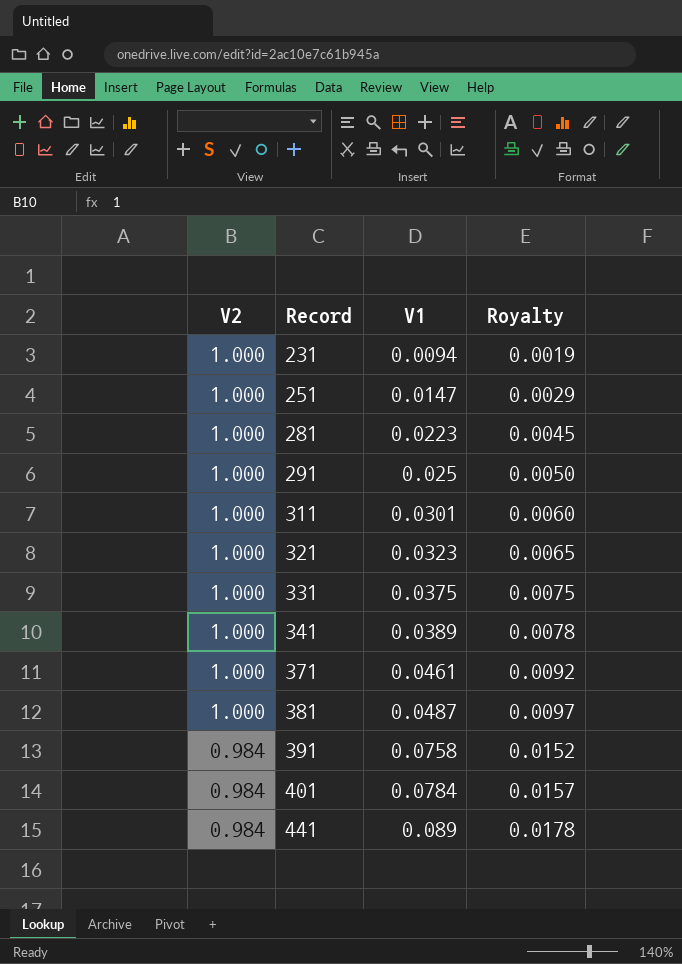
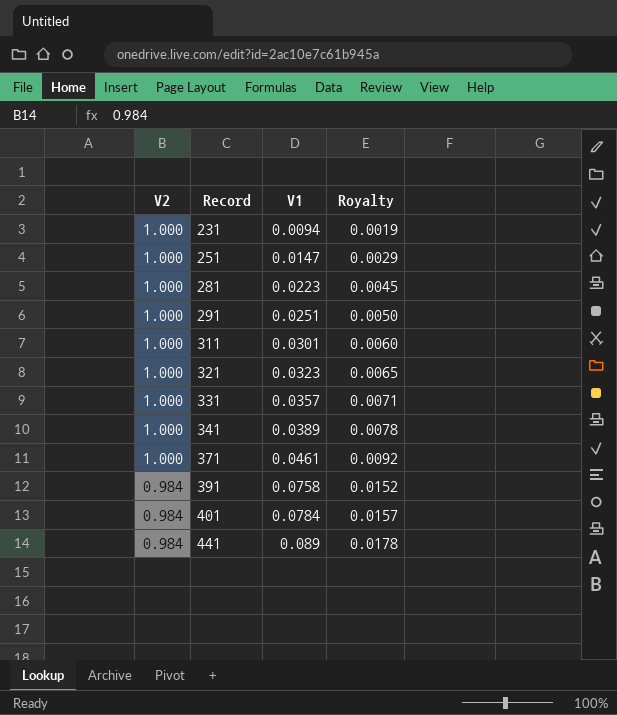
row 381: 1.000 | 0.0487 | 0.0097 -> none
291 | V1: 0.025 -> 0.0251
331 | V1: 0.0375 -> 0.0357
331 | Royalty: 0.0075 -> 0.0071

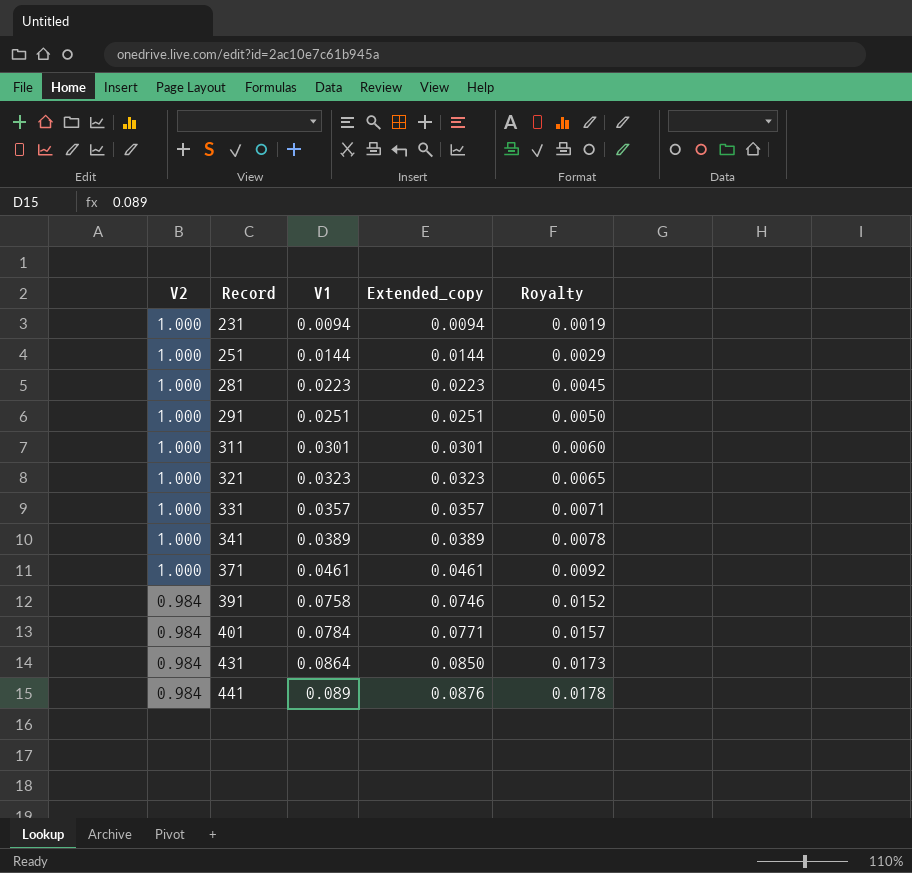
column Extended_copy | formula: none -> [V2] * [V1]
251 | V1: 0.0147 -> 0.0144
row 431: none -> 0.984 | 0.0864 | 0.0850 | 0.0173

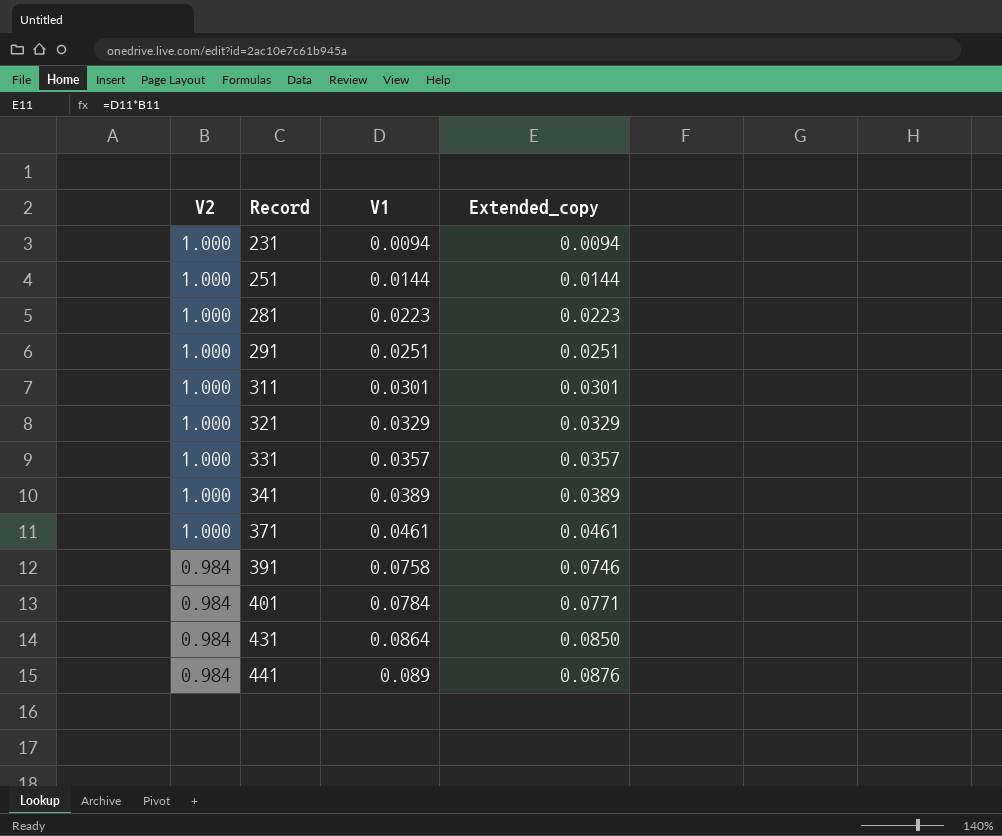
column Royalty | formula: [V1] * 0.2 -> none
321 | V1: 0.0323 -> 0.0329
321 | Extended_copy: 0.0323 -> 0.0329

